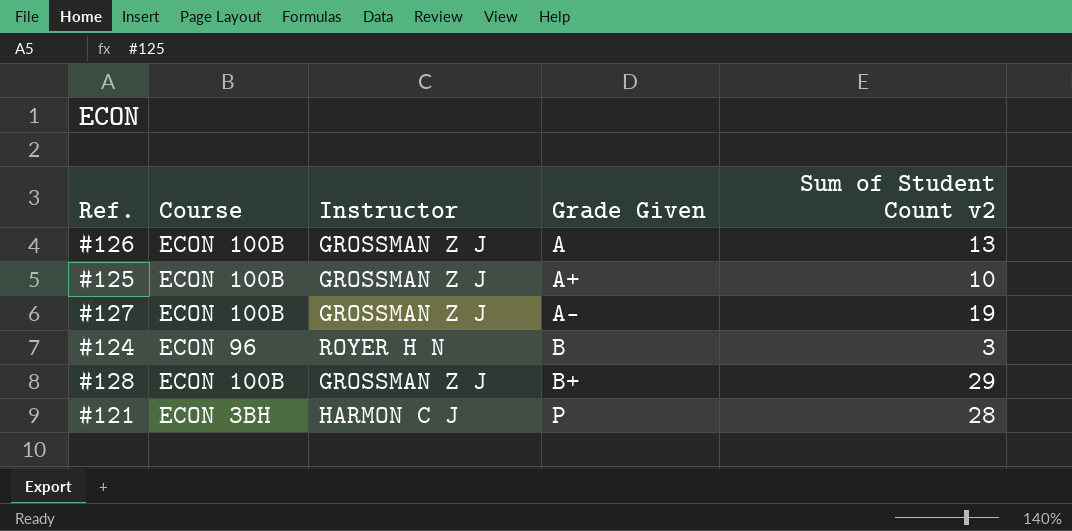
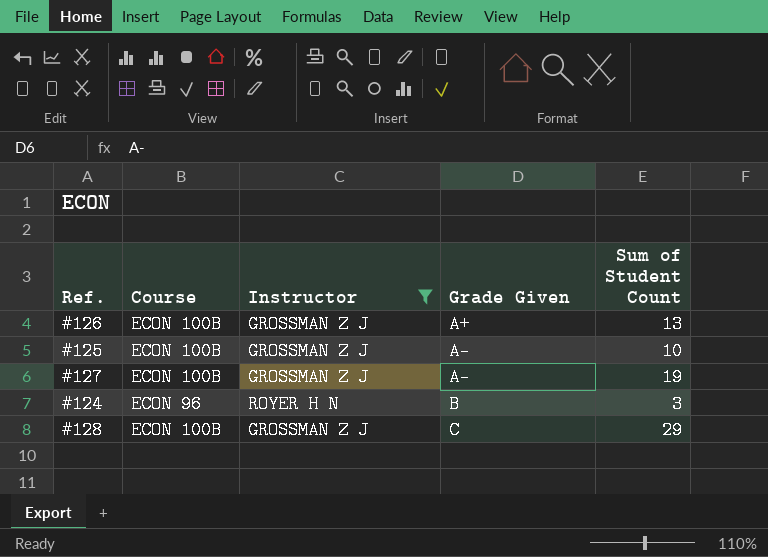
filter: none -> Instructor != HARMON C J
column name: Sum of Student Count v2 -> Sum of Student Count
#126 | Grade Given: A -> A+
#125 | Grade Given: A+ -> A-
#128 | Grade Given: B+ -> C

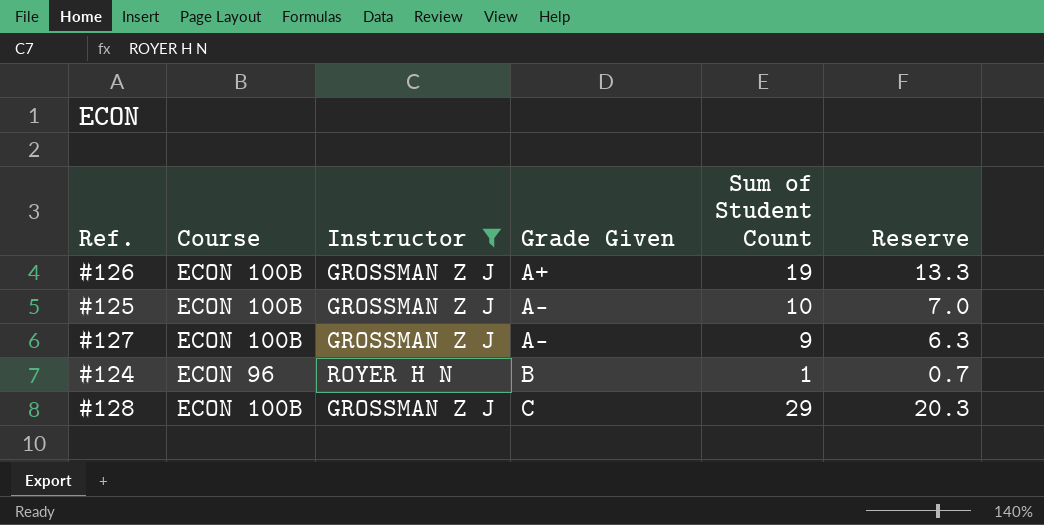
column Reserve | formula: none -> [Sum of Student Count] * 0.7
#126 | Sum of Student Count: 13 -> 19
#127 | Sum of Student Count: 19 -> 9
#124 | Sum of Student Count: 3 -> 1

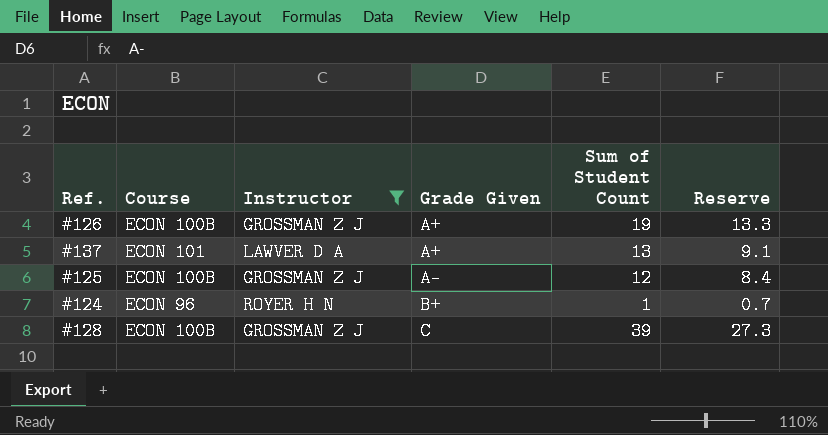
row #127: ECON 100B | GROSSMAN Z J | A- | 9 | 6.3 -> none
row #137: none -> ECON 101 | LAWVER D A | A+ | 13 | 9.1
#125 | Sum of Student Count: 10 -> 12
#125 | Reserve: 7.0 -> 8.4
#124 | Grade Given: B -> B+
#128 | Sum of Student Count: 29 -> 39
#128 | Reserve: 20.3 -> 27.3

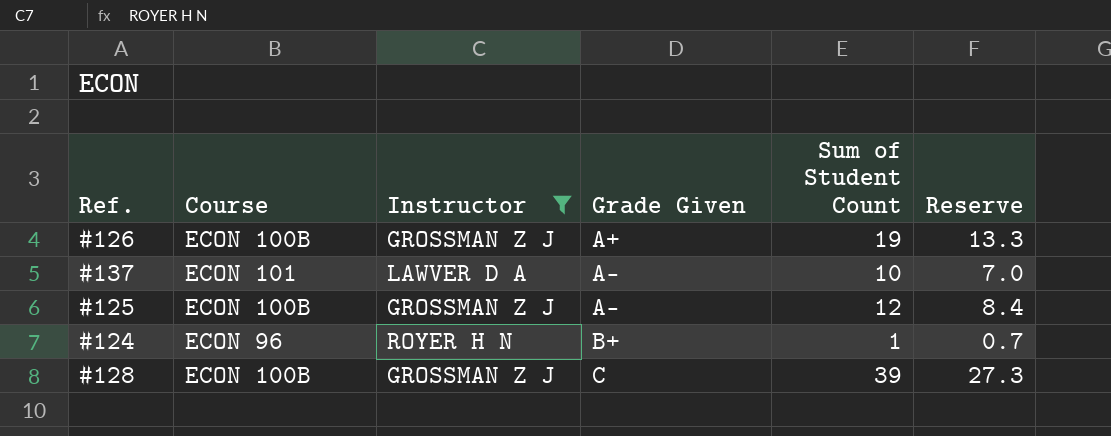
#137 | Grade Given: A+ -> A-
#137 | Sum of Student Count: 13 -> 10
#137 | Reserve: 9.1 -> 7.0

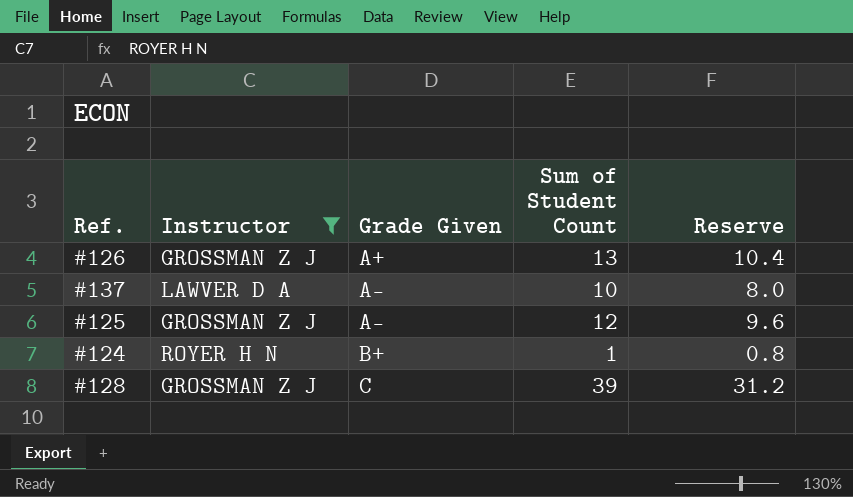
column Course | position: 2 -> none
column Reserve | formula: [Sum of Student Count] * 0.7 -> [Sum of Student Count] * 0.8
#126 | Sum of Student Count: 19 -> 13

